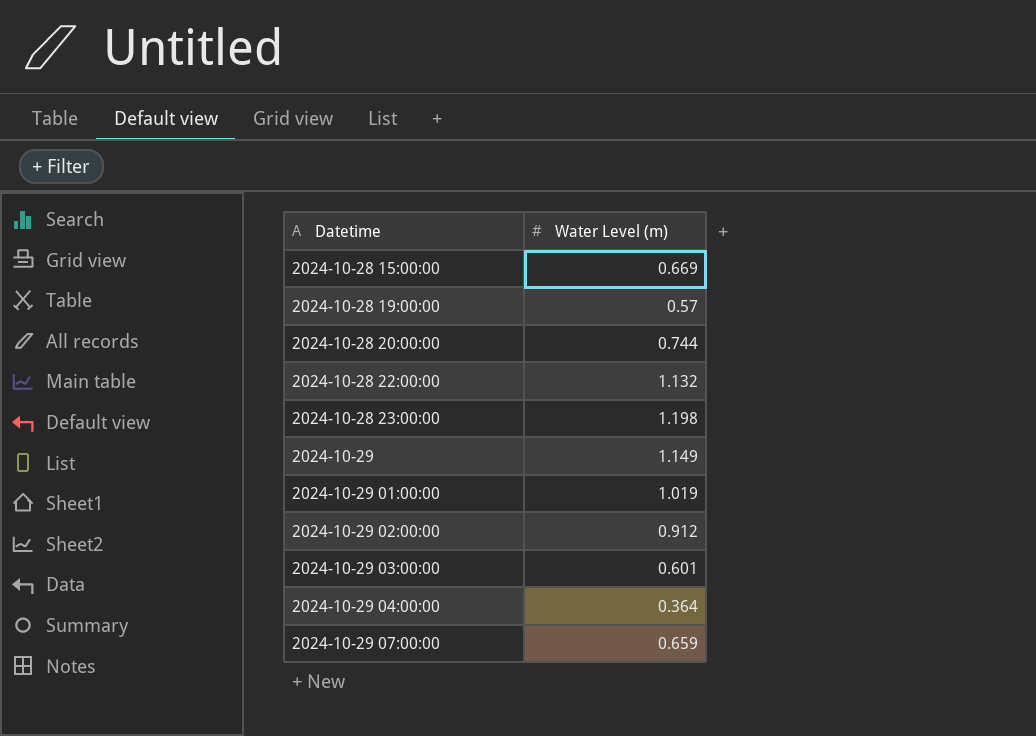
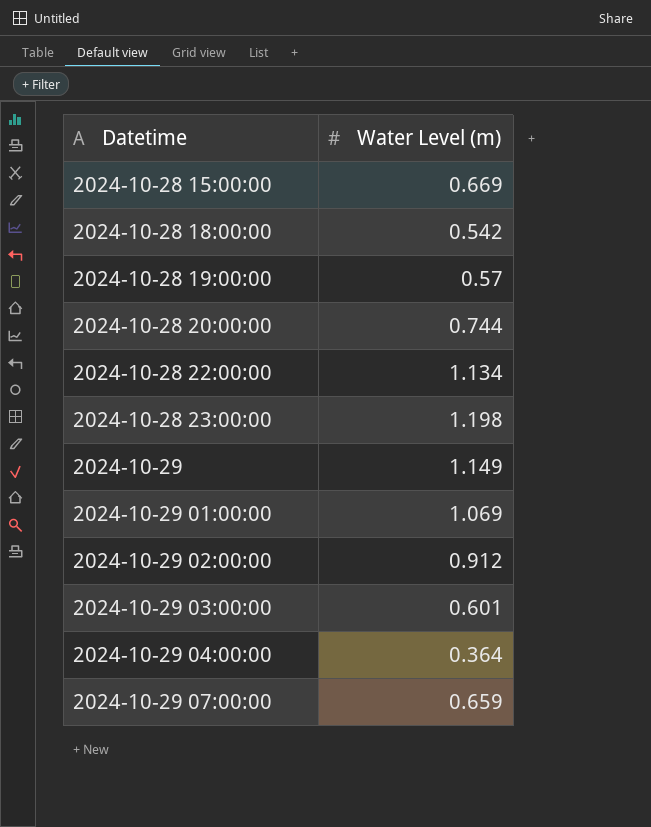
row 2024-10-28 18:00:00: none -> 0.542
2024-10-28 22:00:00 | Water Level (m): 1.132 -> 1.134
2024-10-29 01:00:00 | Water Level (m): 1.019 -> 1.069

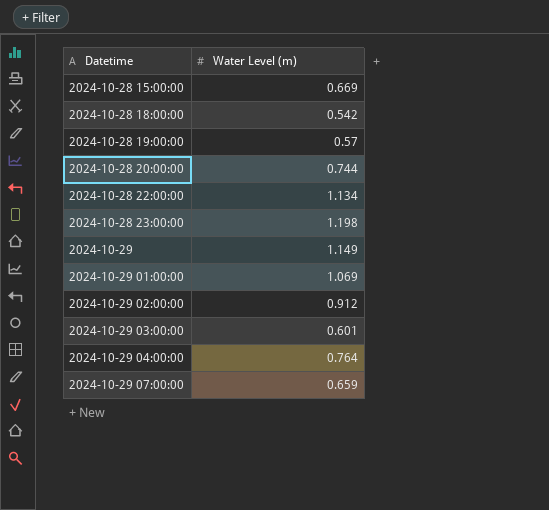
2024-10-29 04:00:00 | Water Level (m): 0.364 -> 0.764

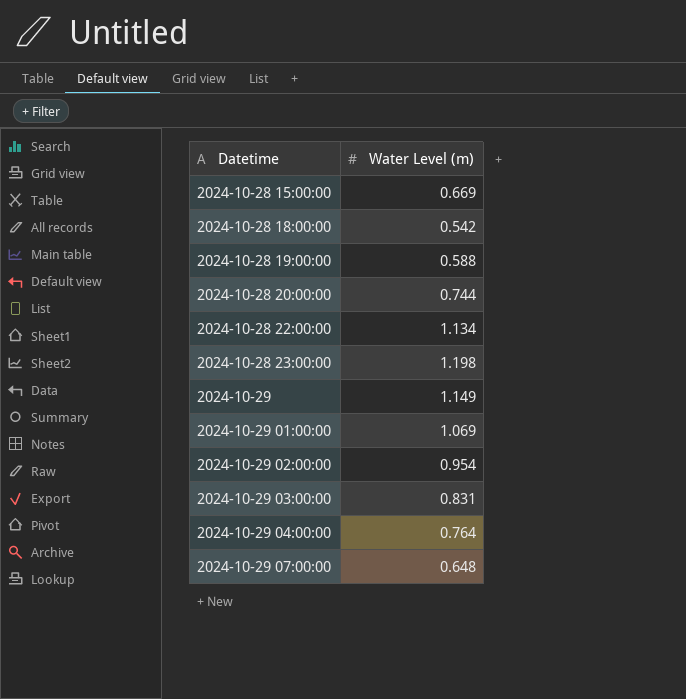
2024-10-28 19:00:00 | Water Level (m): 0.57 -> 0.588
2024-10-29 02:00:00 | Water Level (m): 0.912 -> 0.954
2024-10-29 03:00:00 | Water Level (m): 0.601 -> 0.831
2024-10-29 07:00:00 | Water Level (m): 0.659 -> 0.648

